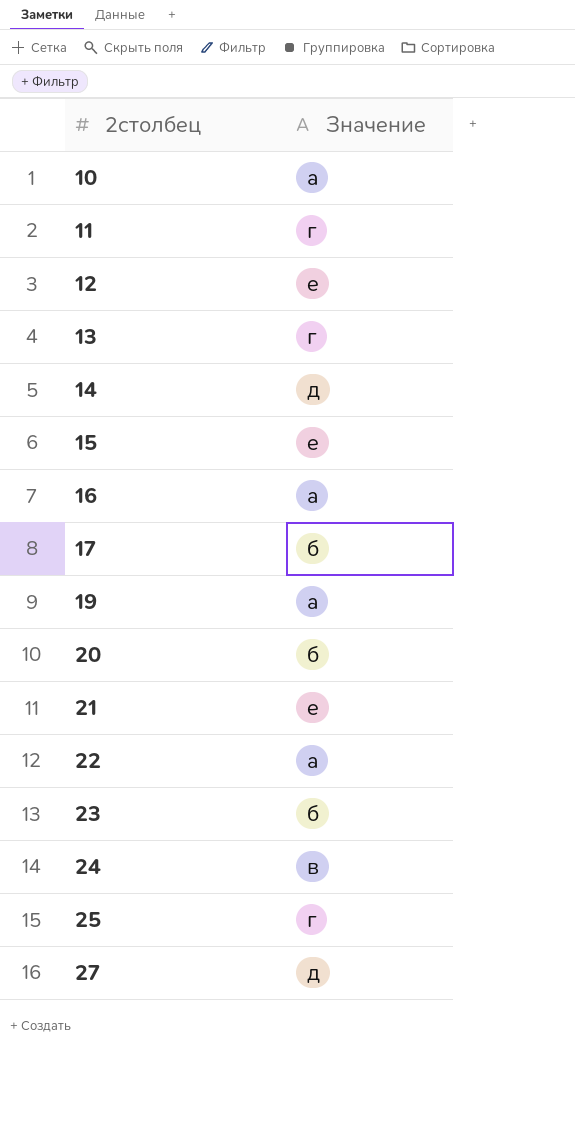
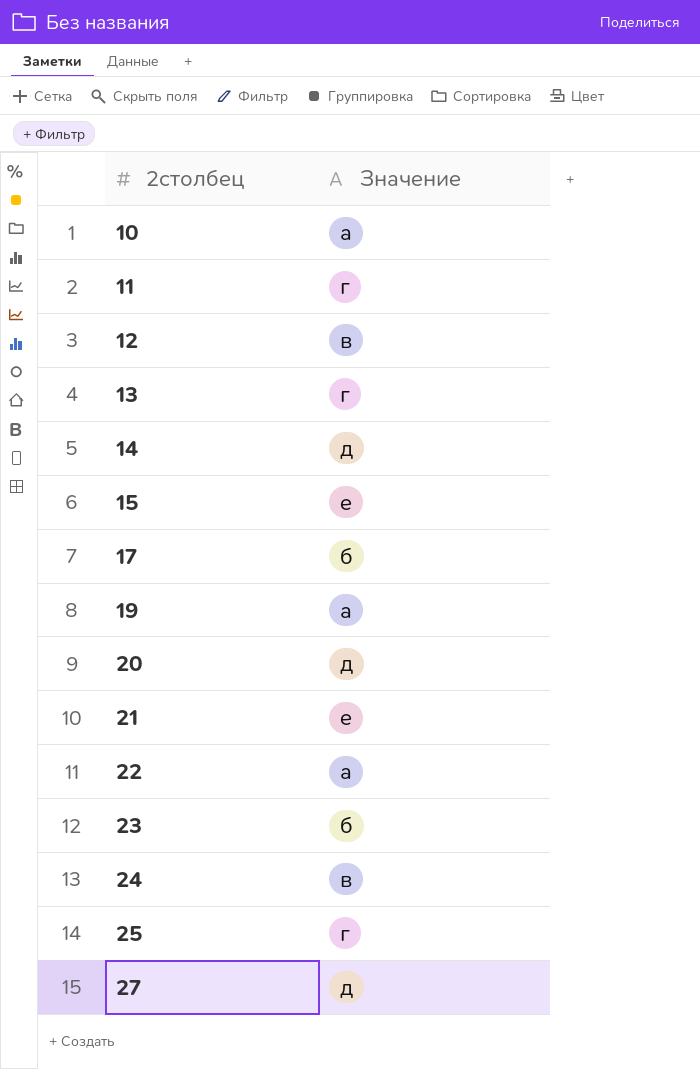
row 16: а -> none
12 | Значение: е -> в
20 | Значение: б -> д

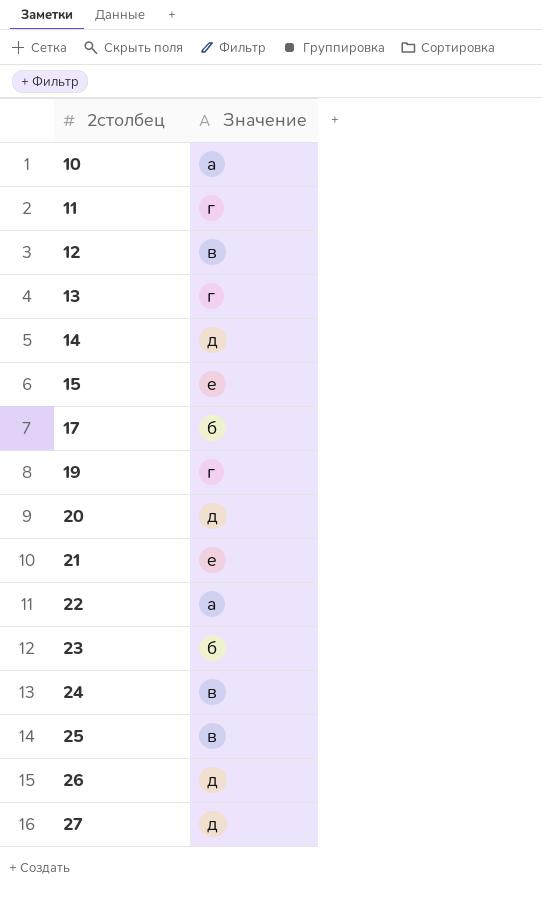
19 | Значение: а -> г
25 | Значение: г -> в
row 26: none -> д

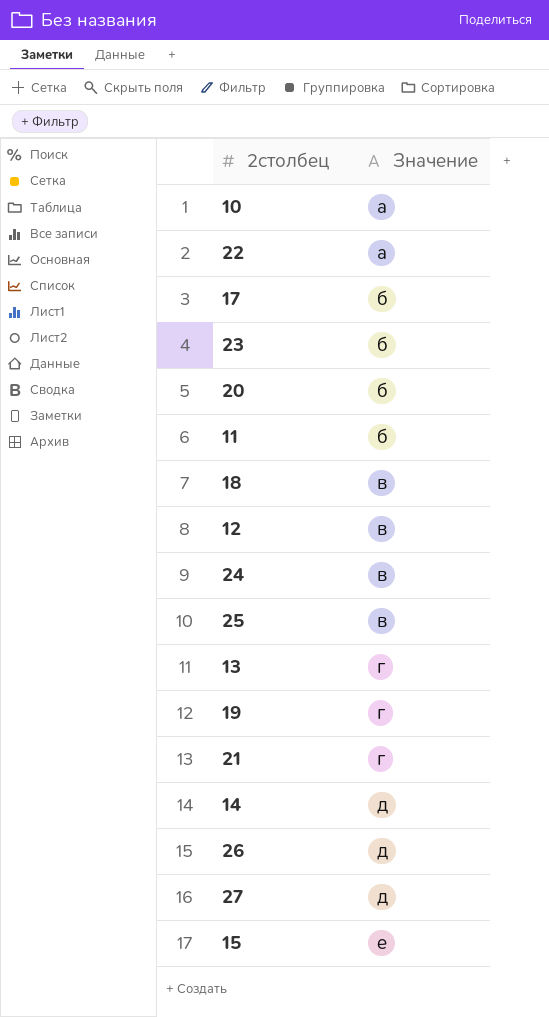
row order: 2столбец ascending -> Значение ascending
20 | Значение: д -> б
11 | Значение: г -> б
row 18: none -> в
21 | Значение: е -> г

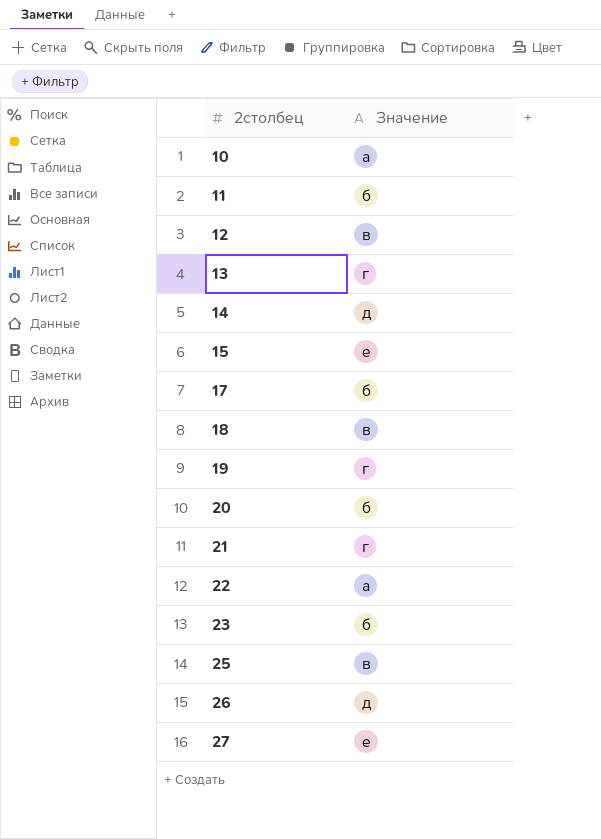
row order: Значение ascending -> 2столбец ascending
row 24: в -> none
27 | Значение: д -> е

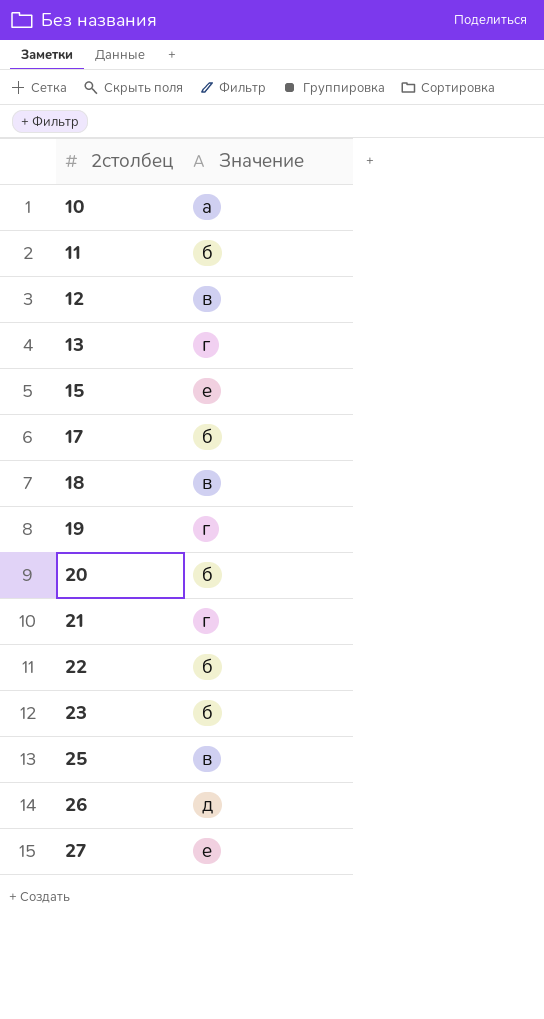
row 14: д -> none
22 | Значение: а -> б

